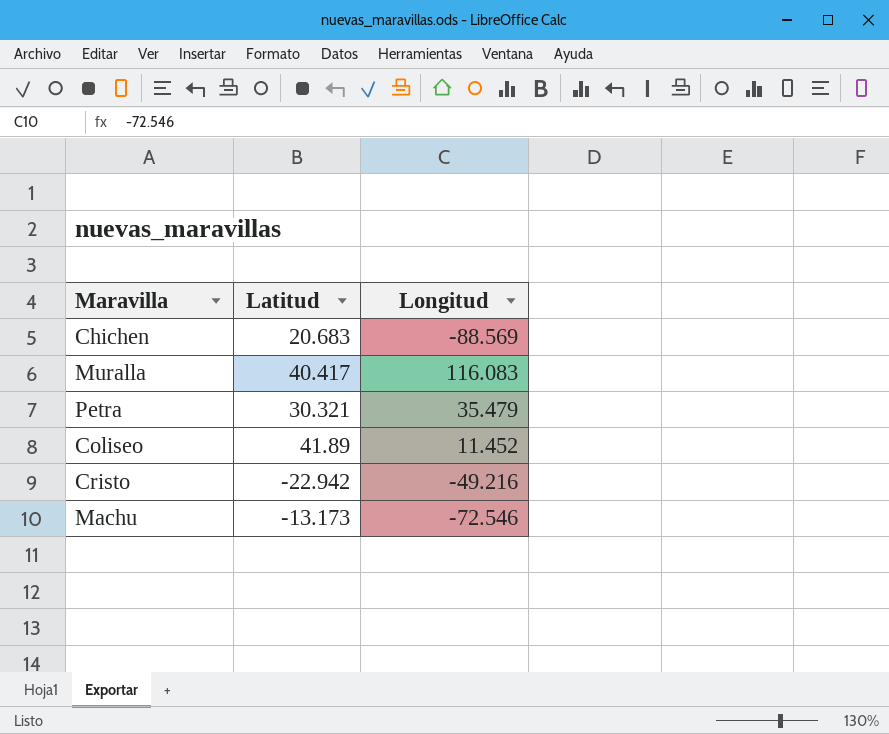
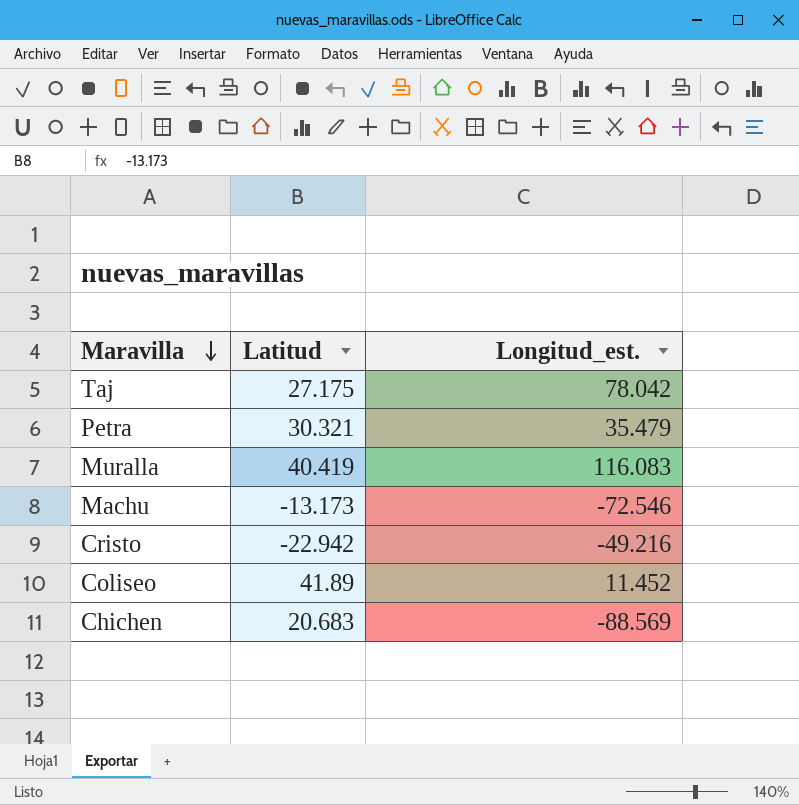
row order: none -> Maravilla descending
column name: Longitud -> Longitud_est.
row Taj: none -> 27.175 | 78.042
Muralla | Latitud: 40.417 -> 40.419

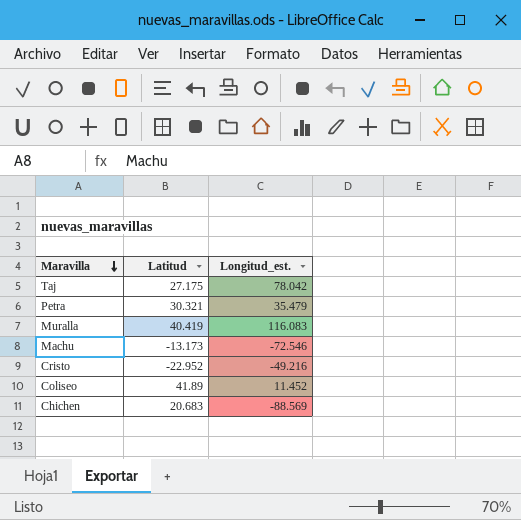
Cristo | Latitud: -22.942 -> -22.952

